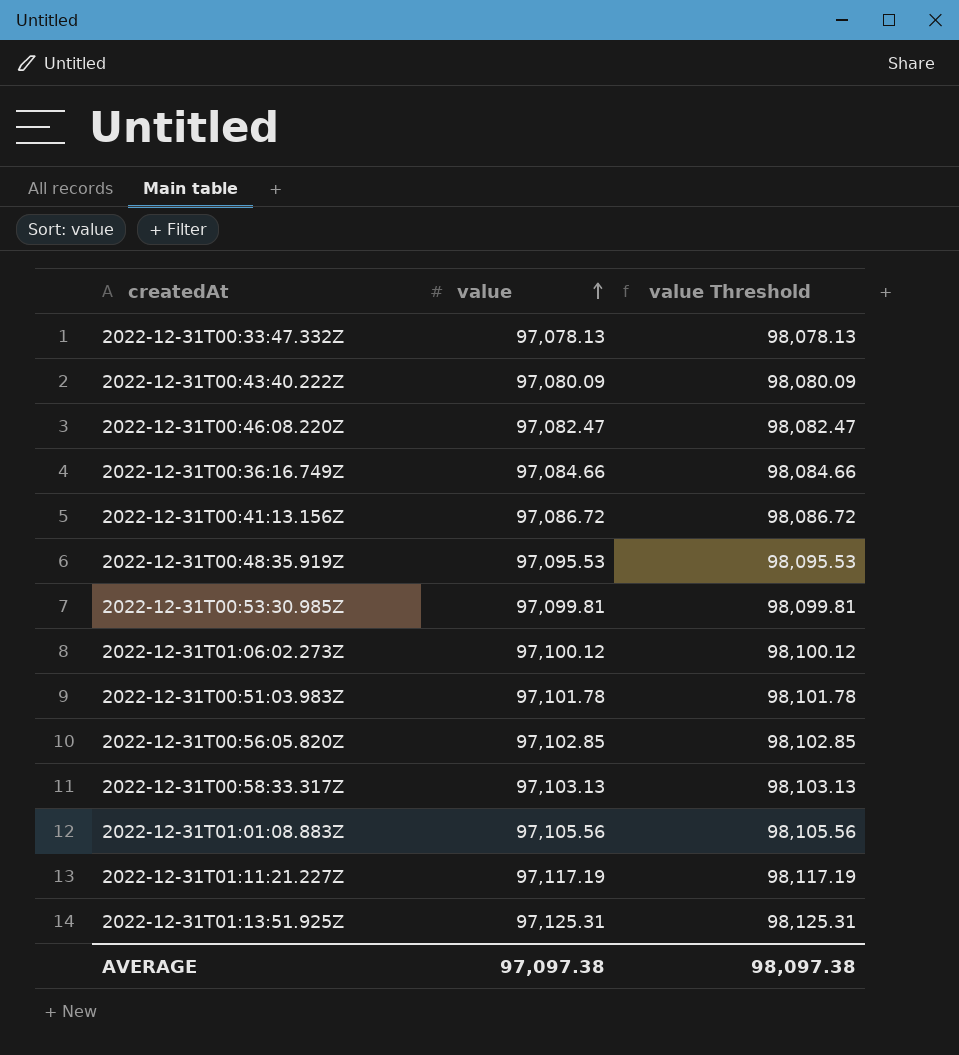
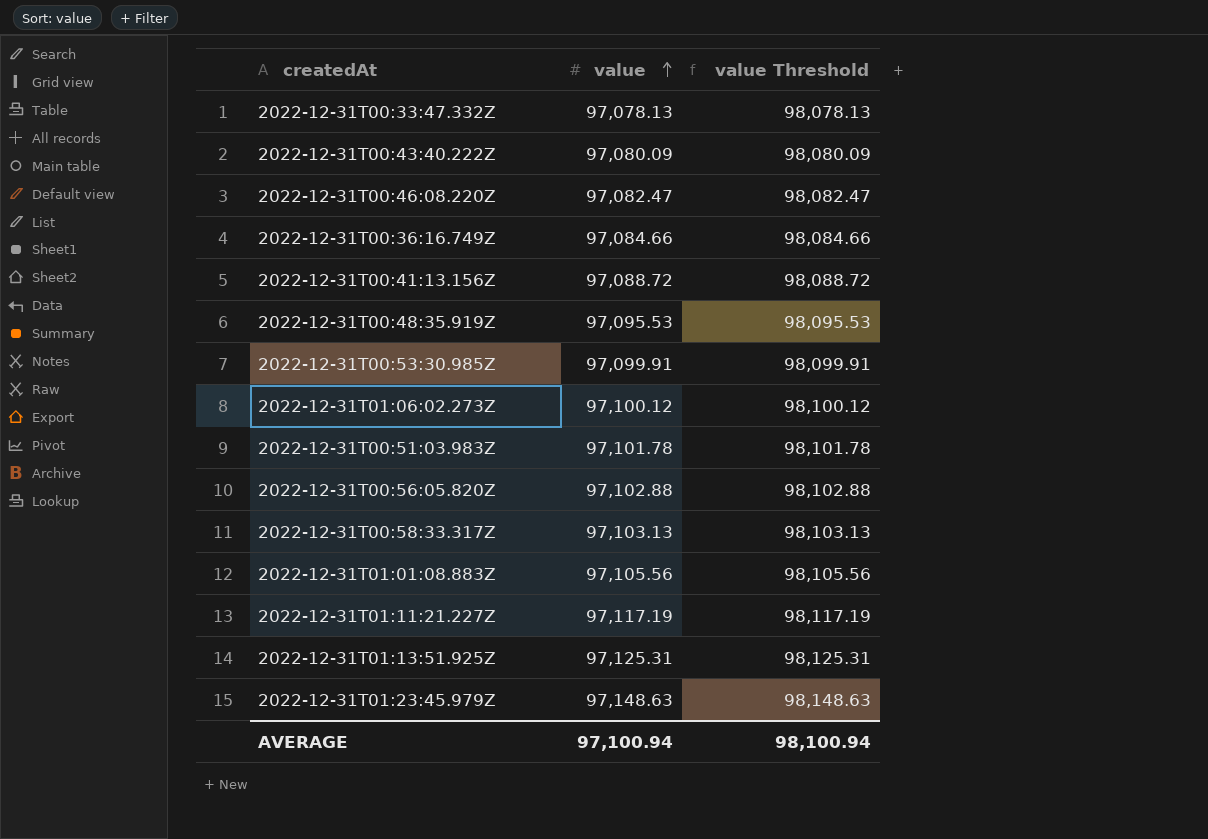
2022-12-31T00:41:13.156Z | value: 97,086.72 -> 97,088.72
2022-12-31T00:41:13.156Z | value Threshold: 98,086.72 -> 98,088.72
2022-12-31T00:53:30.985Z | value: 97,099.81 -> 97,099.91
2022-12-31T00:53:30.985Z | value Threshold: 98,099.81 -> 98,099.91
2022-12-31T00:56:05.820Z | value: 97,102.85 -> 97,102.88
2022-12-31T00:56:05.820Z | value Threshold: 98,102.85 -> 98,102.88
row 2022-12-31T01:23:45.979Z: none -> 97,148.63 | 98,148.63
AVERAGE | value: 97,097.38 -> 97,100.94
AVERAGE | value Threshold: 98,097.38 -> 98,100.94

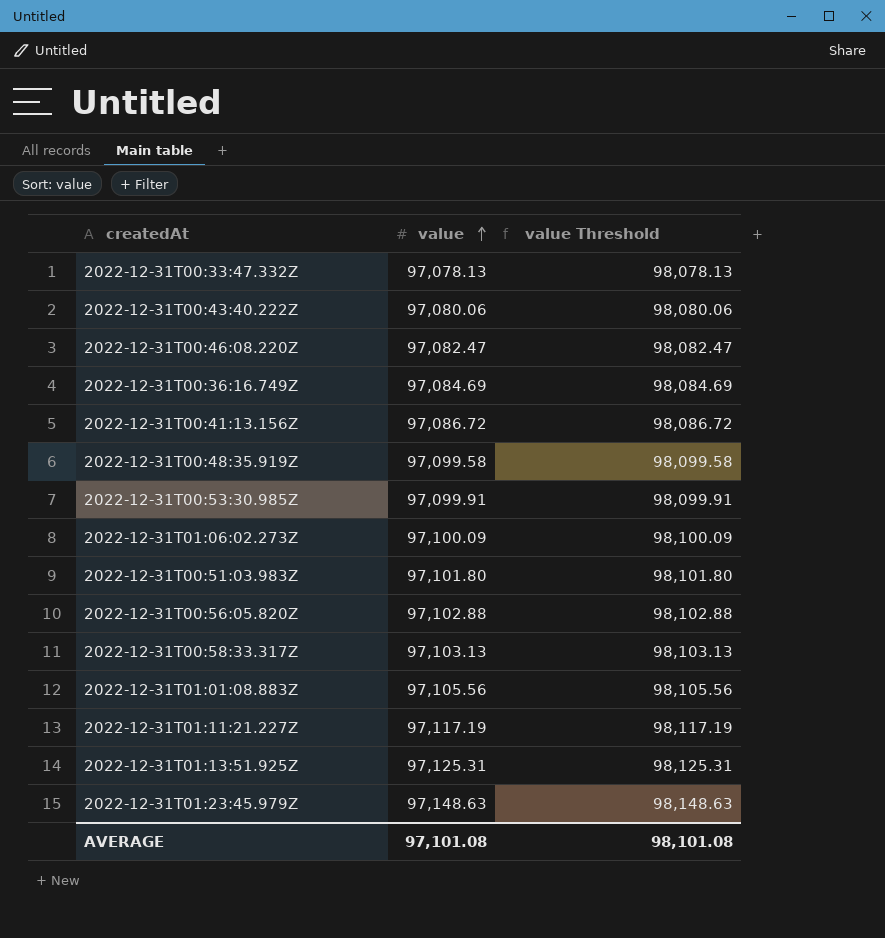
2022-12-31T00:43:40.222Z | value: 97,080.09 -> 97,080.06
2022-12-31T00:43:40.222Z | value Threshold: 98,080.09 -> 98,080.06
2022-12-31T00:36:16.749Z | value: 97,084.66 -> 97,084.69
2022-12-31T00:36:16.749Z | value Threshold: 98,084.66 -> 98,084.69
2022-12-31T00:41:13.156Z | value: 97,088.72 -> 97,086.72
2022-12-31T00:41:13.156Z | value Threshold: 98,088.72 -> 98,086.72
2022-12-31T00:48:35.919Z | value: 97,095.53 -> 97,099.58
2022-12-31T00:48:35.919Z | value Threshold: 98,095.53 -> 98,099.58
2022-12-31T01:06:02.273Z | value: 97,100.12 -> 97,100.09
2022-12-31T01:06:02.273Z | value Threshold: 98,100.12 -> 98,100.09
2022-12-31T00:51:03.983Z | value: 97,101.78 -> 97,101.80
2022-12-31T00:51:03.983Z | value Threshold: 98,101.78 -> 98,101.80
AVERAGE | value: 97,100.94 -> 97,101.08
AVERAGE | value Threshold: 98,100.94 -> 98,101.08

